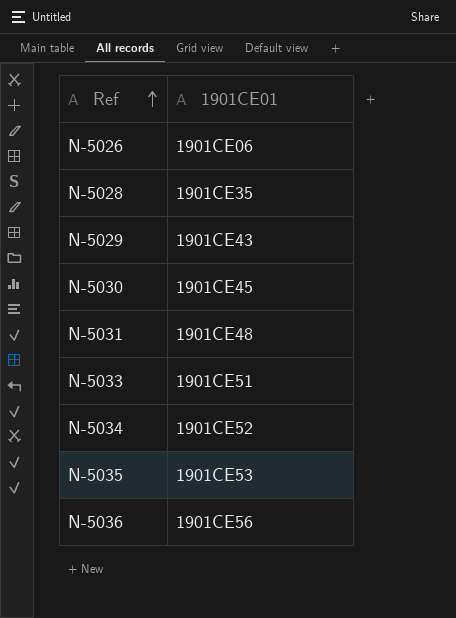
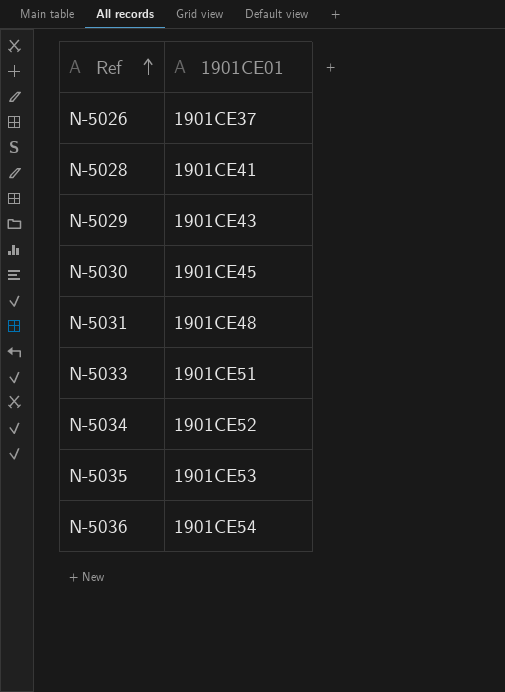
N-5026 | 1901CE01: 1901CE06 -> 1901CE37
N-5028 | 1901CE01: 1901CE35 -> 1901CE41
N-5036 | 1901CE01: 1901CE56 -> 1901CE54

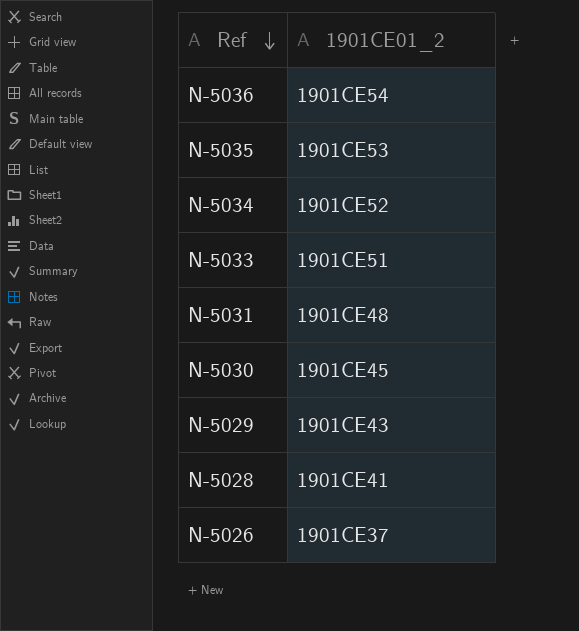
row order: Ref ascending -> Ref descending
column name: 1901CE01 -> 1901CE01_2

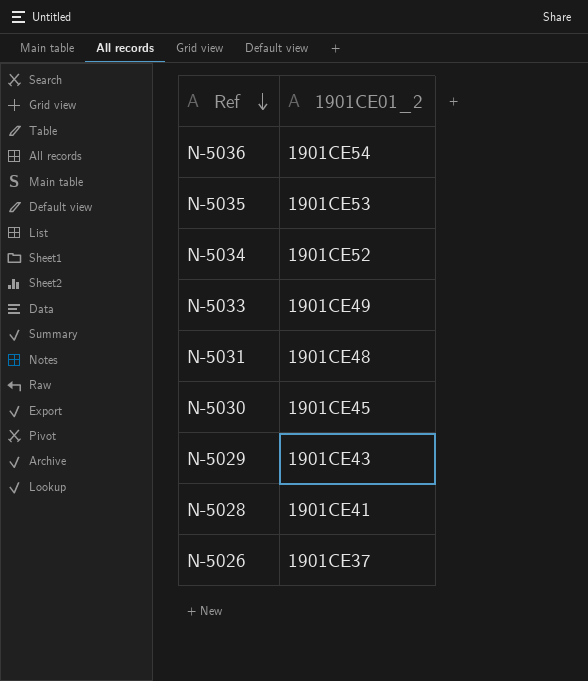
N-5033 | 1901CE01_2: 1901CE51 -> 1901CE49

